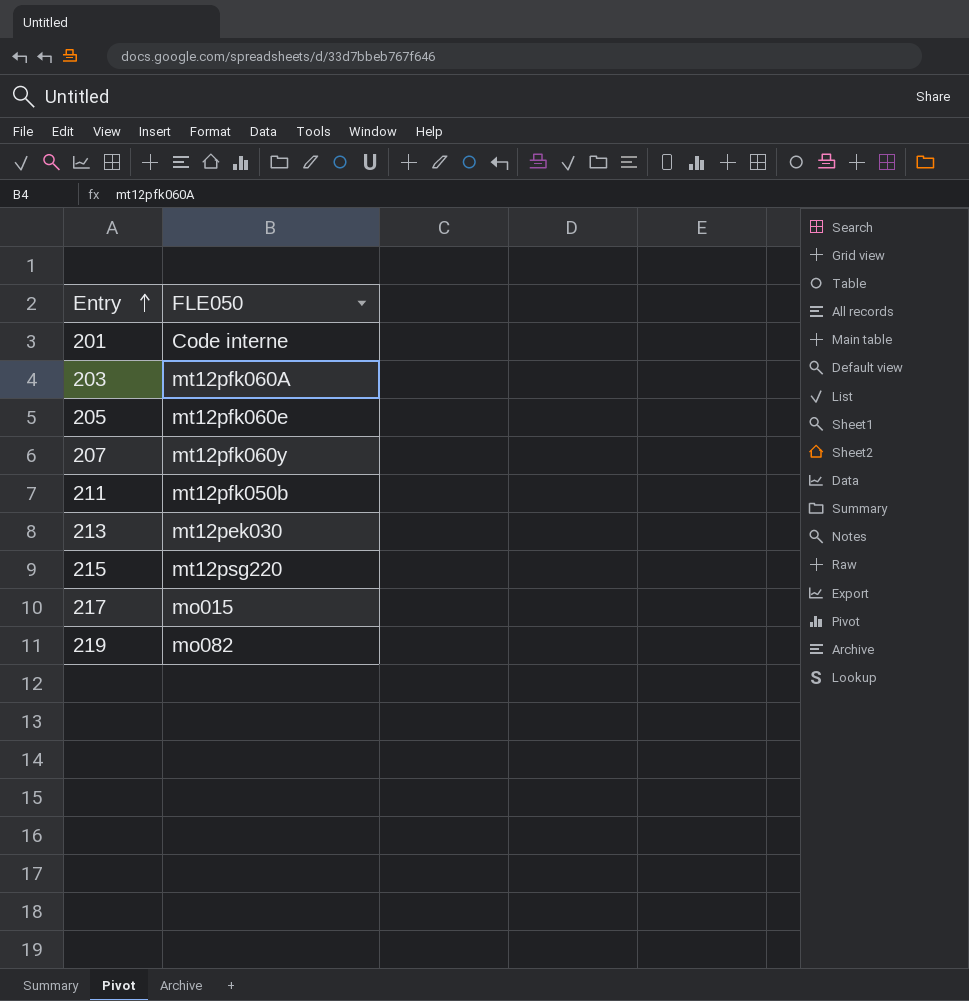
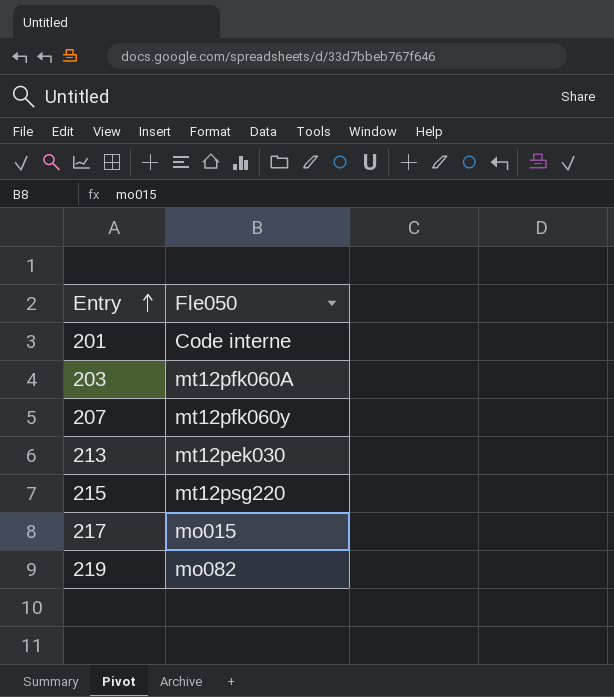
column name: FLE050 -> Fle050
row 205: mt12pfk060e -> none
row 211: mt12pfk050b -> none

